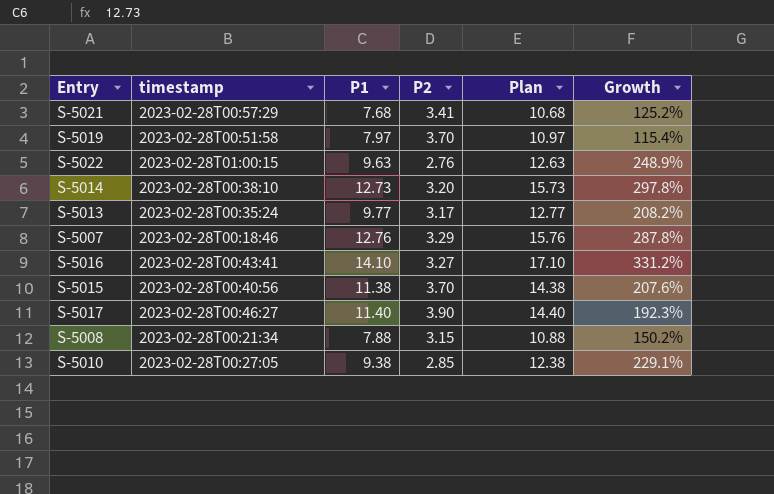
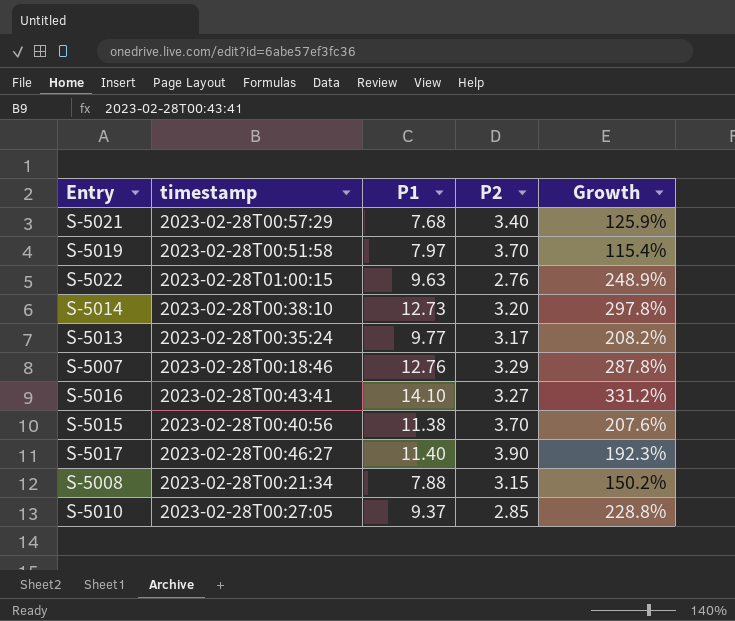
column Plan | formula: [P1] + 3 -> none
S-5021 | P2: 3.41 -> 3.40
S-5021 | Growth: 125.2% -> 125.9%
S-5010 | P1: 9.38 -> 9.37
S-5010 | Growth: 229.1% -> 228.8%

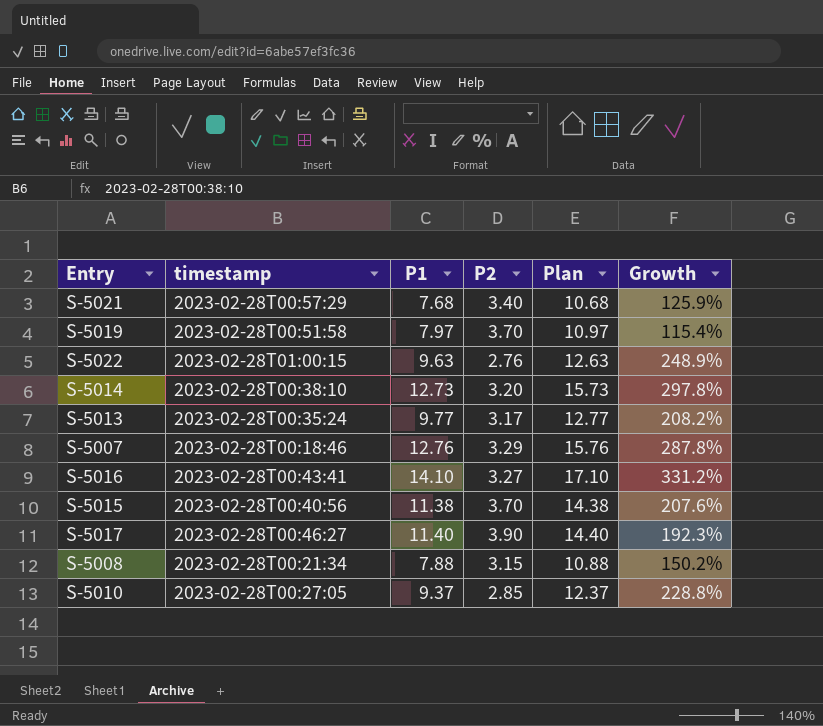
column Plan | formula: none -> [P1] + 3

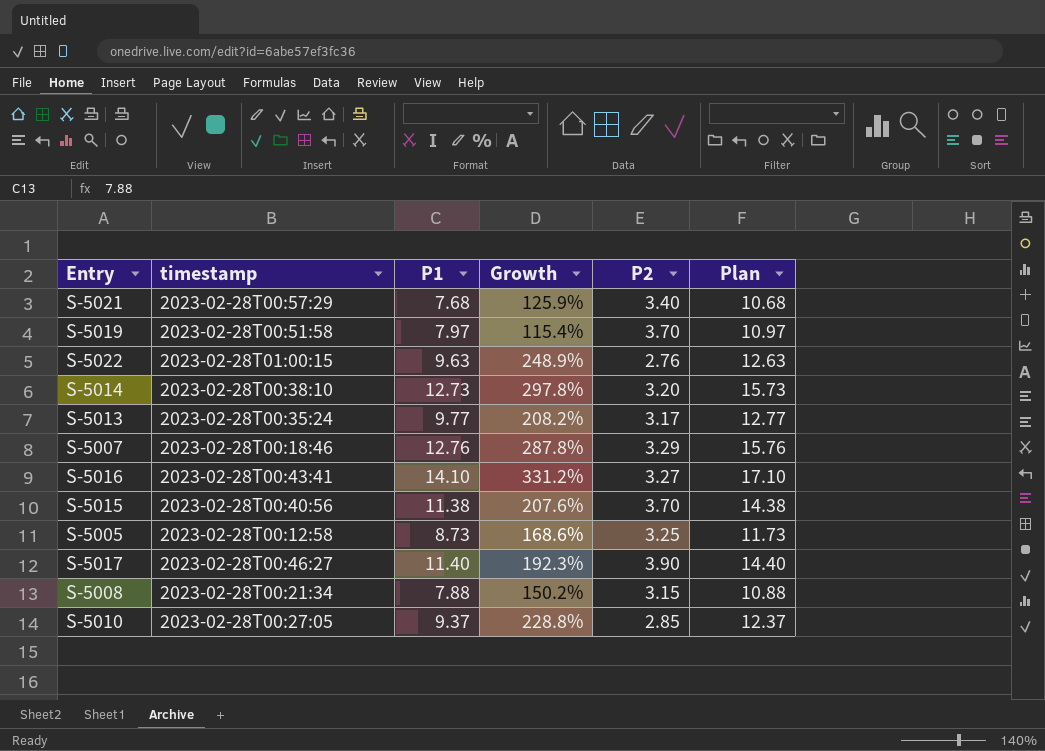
column Growth | position: 6 -> 4
row S-5005: none -> 2023-02-28T00:12:58 | 8.73 | 168.6% | 3.25 | 11.73

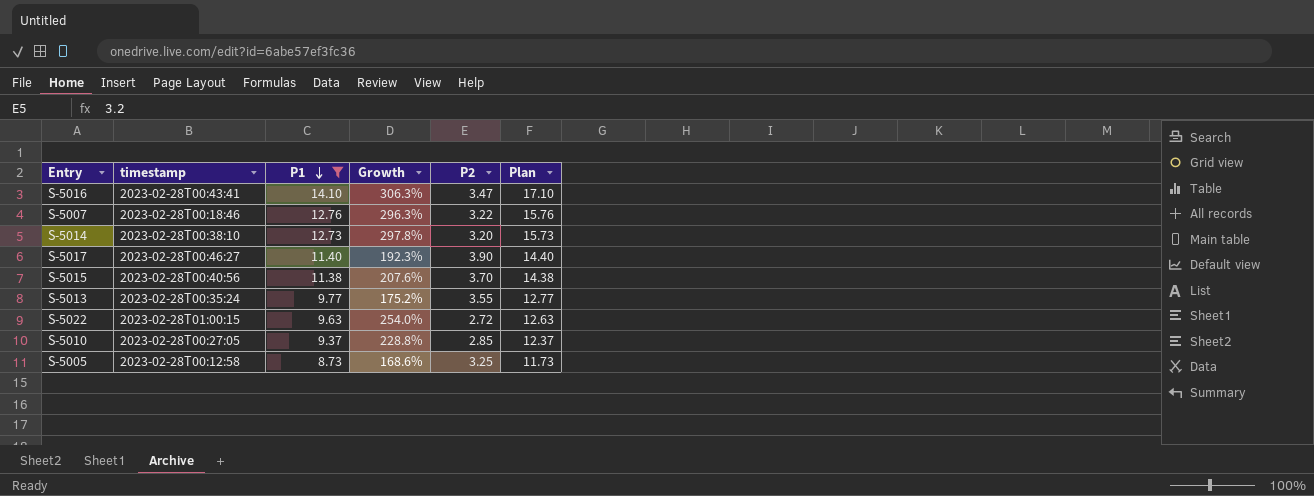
filter: none -> P1 >= 8.73
row order: none -> P1 descending
S-5016 | Growth: 331.2% -> 306.3%
S-5016 | P2: 3.27 -> 3.47
S-5007 | Growth: 287.8% -> 296.3%
S-5007 | P2: 3.29 -> 3.22
S-5013 | Growth: 208.2% -> 175.2%
S-5013 | P2: 3.17 -> 3.55
S-5022 | Growth: 248.9% -> 254.0%
S-5022 | P2: 2.76 -> 2.72

